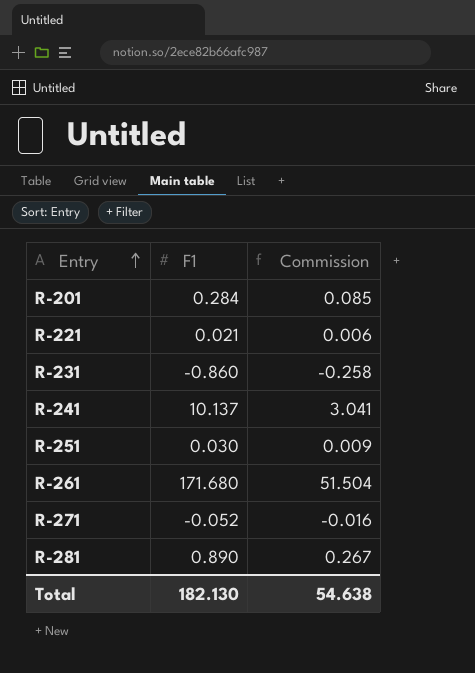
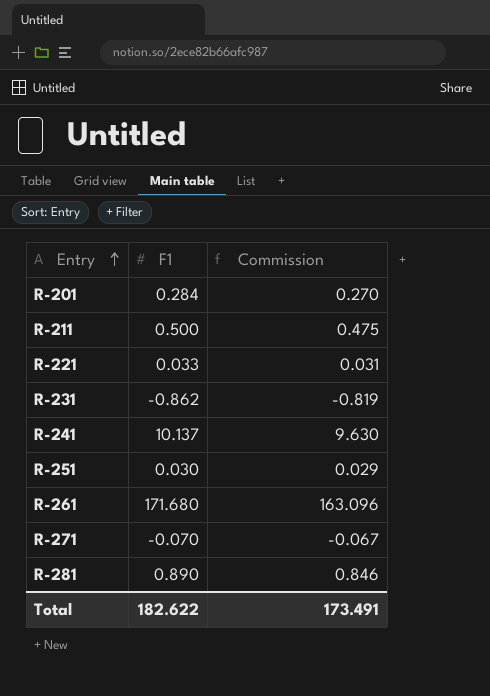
column Commission | formula: [F1] * 0.3 -> [F1] * 0.95
row R-211: none -> 0.500 | 0.475
R-221 | F1: 0.021 -> 0.033
R-231 | F1: -0.860 -> -0.862
R-271 | F1: -0.052 -> -0.070
Total | F1: 182.130 -> 182.622
Total | Commission: 54.638 -> 173.491

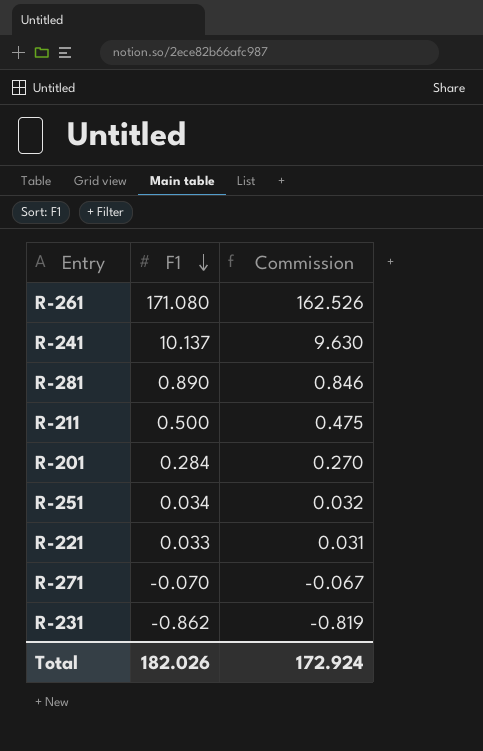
row order: Entry ascending -> F1 descending
R-261 | F1: 171.680 -> 171.080
R-261 | Commission: 163.096 -> 162.526
R-251 | F1: 0.030 -> 0.034
R-251 | Commission: 0.029 -> 0.032
Total | F1: 182.622 -> 182.026
Total | Commission: 173.491 -> 172.924

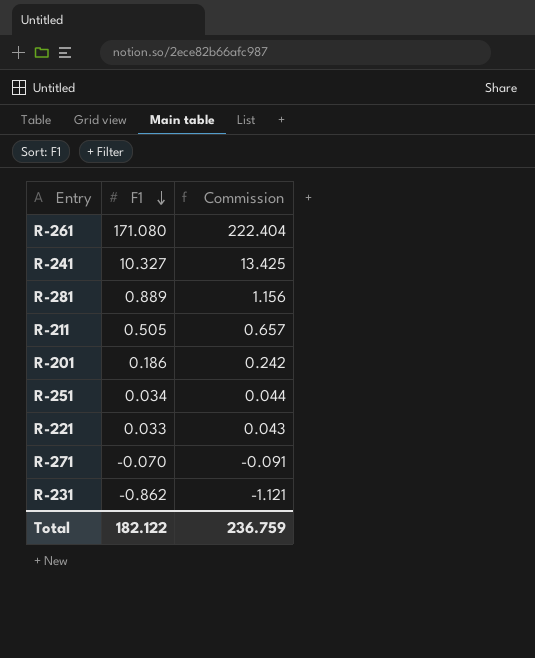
column Commission | formula: [F1] * 0.95 -> [F1] * 1.3
R-241 | F1: 10.137 -> 10.327
R-281 | F1: 0.890 -> 0.889
R-211 | F1: 0.500 -> 0.505
R-201 | F1: 0.284 -> 0.186
Total | F1: 182.026 -> 182.122
Total | Commission: 172.924 -> 236.759

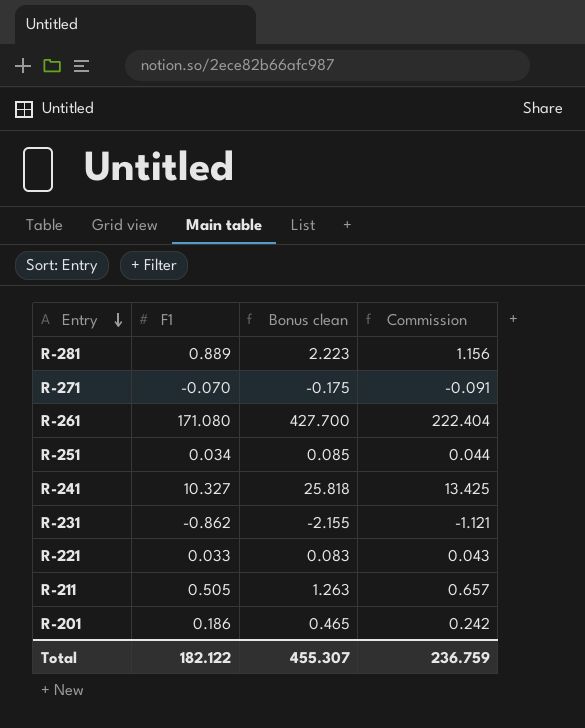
row order: F1 descending -> Entry descending
column Bonus clean | formula: none -> [F1] * 2.5

